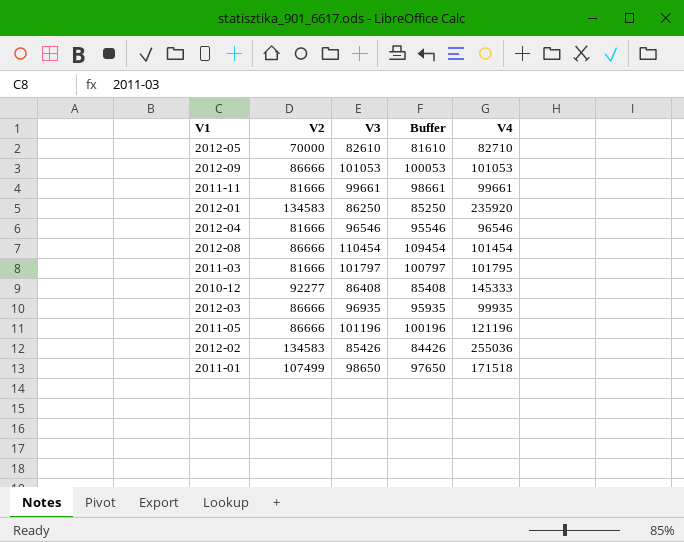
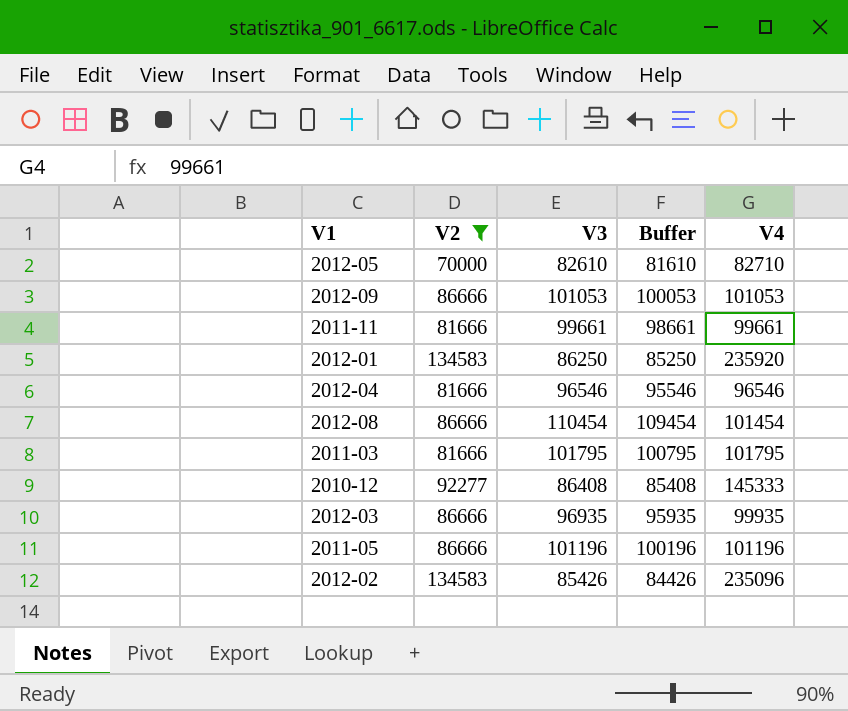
filter: none -> V2 != 107499
2011-03 | V3: 101797 -> 101795
2011-03 | Buffer: 100797 -> 100795
2011-05 | V4: 121196 -> 101196
2012-02 | V4: 255036 -> 235096

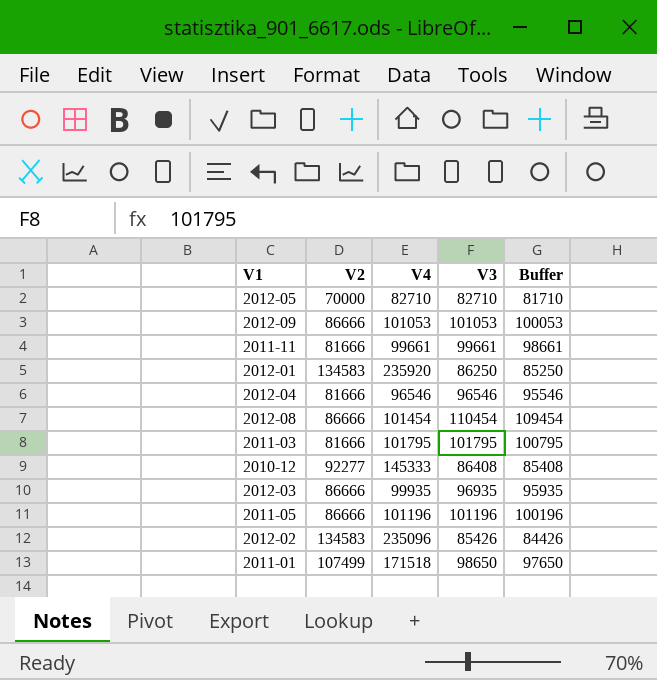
filter: V2 != 107499 -> none
column V4 | position: 5 -> 3
2012-05 | V3: 82610 -> 82710
2012-05 | Buffer: 81610 -> 81710

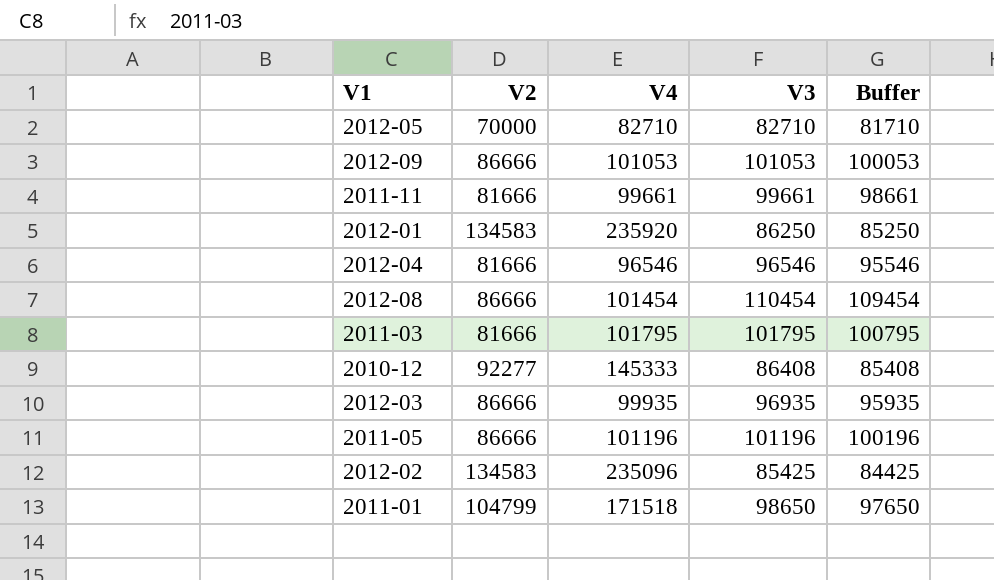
2012-02 | V3: 85426 -> 85425
2012-02 | Buffer: 84426 -> 84425
2011-01 | V2: 107499 -> 104799

